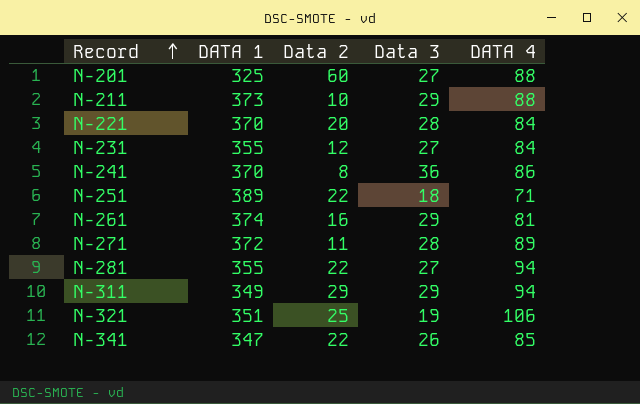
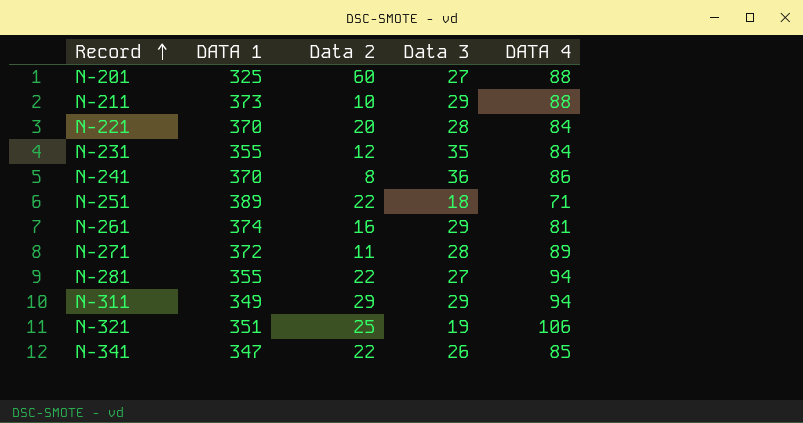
N-231 | Data 3: 27 -> 35

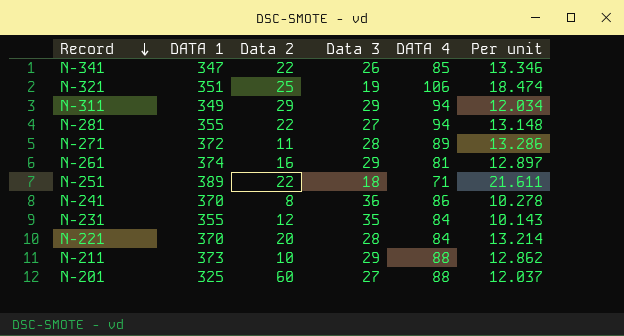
row order: Record ascending -> Record descending
column Per unit | formula: none -> [DATA 1] / [Data 3]

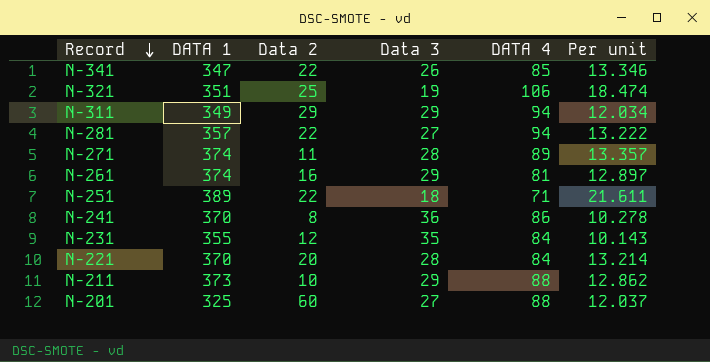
N-281 | DATA 1: 355 -> 357
N-281 | Per unit: 13.148 -> 13.222
N-271 | DATA 1: 372 -> 374
N-271 | Per unit: 13.286 -> 13.357

